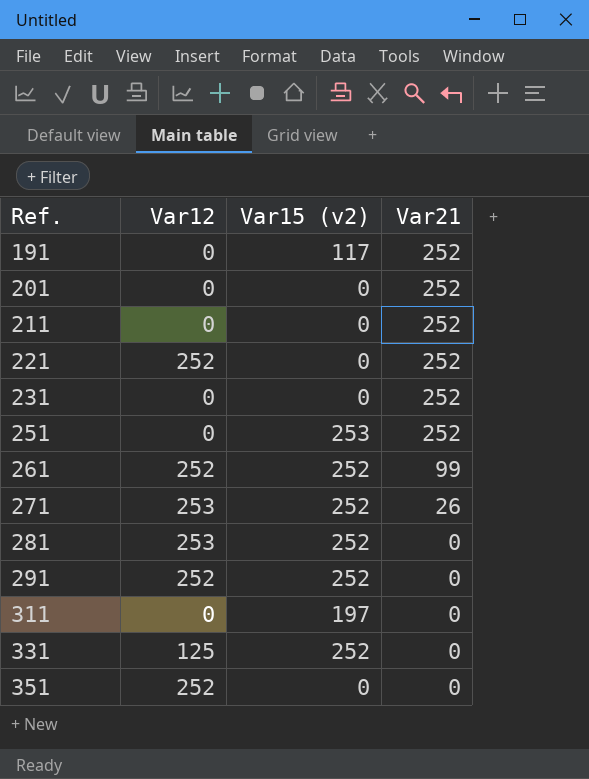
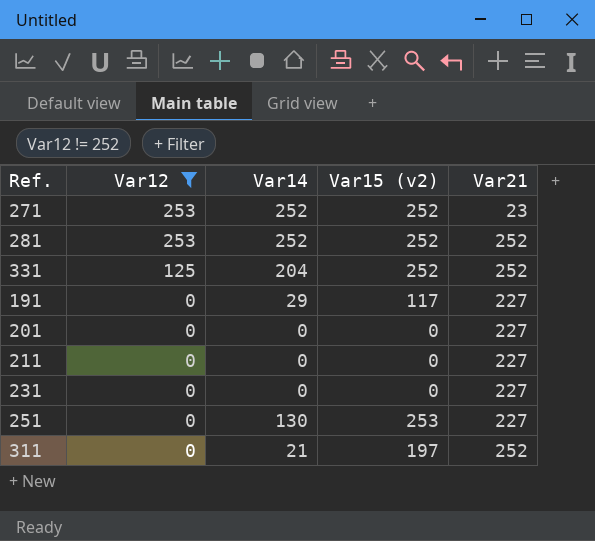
filter: none -> Var12 != 252
row order: Ref. ascending -> Var12 descending
column Var14 | position: none -> 3
271 | Var21: 26 -> 23
281 | Var21: 0 -> 252
331 | Var21: 0 -> 252
191 | Var21: 252 -> 227
201 | Var21: 252 -> 227
211 | Var21: 252 -> 227
231 | Var21: 252 -> 227
251 | Var21: 252 -> 227
311 | Var21: 0 -> 252

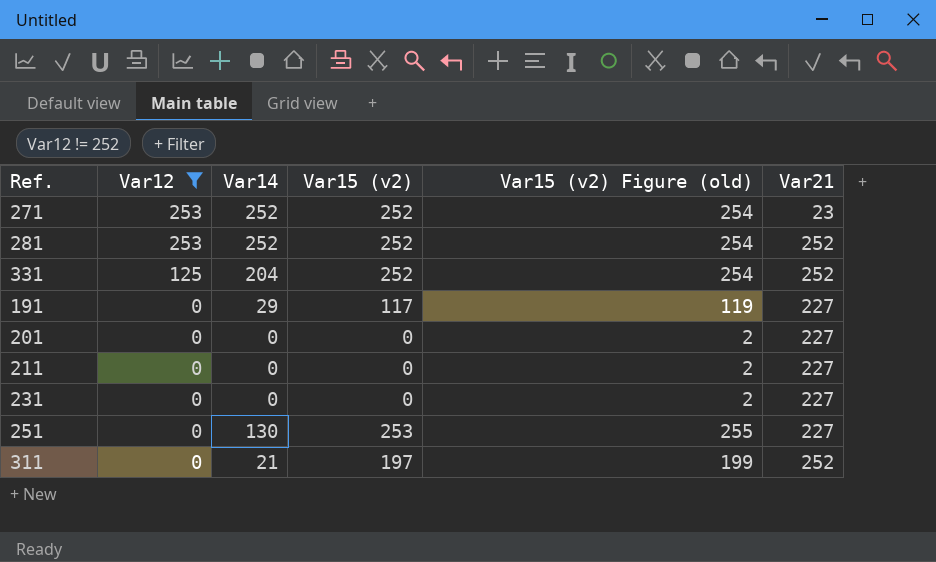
column Var15 (v2) Figure (old) | formula: none -> [Var15 (v2)] + 2

